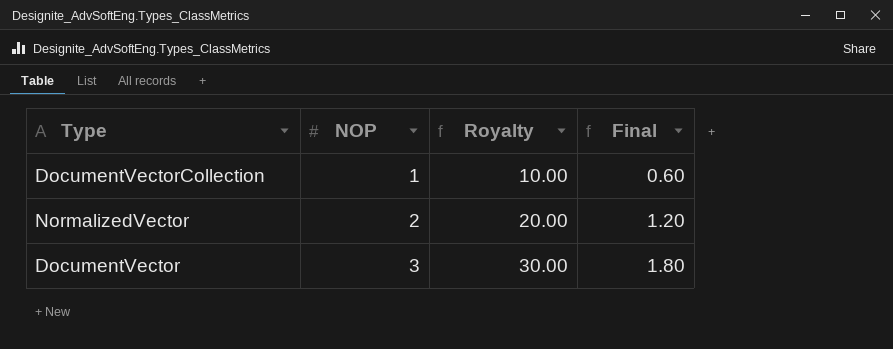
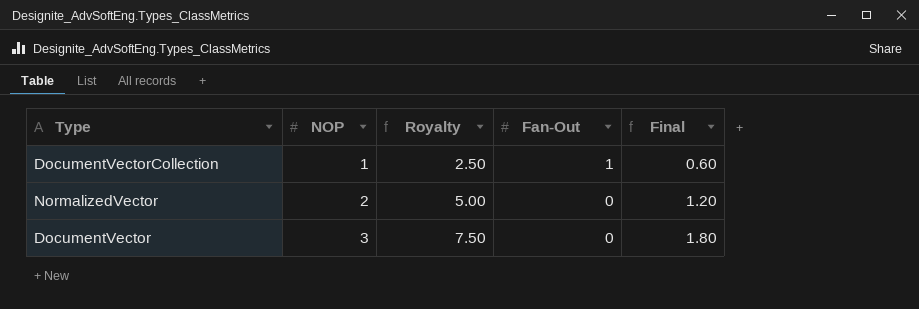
column Royalty | formula: [NOP] * 10 -> [NOP] * 2.5
column Fan-Out | position: none -> 4

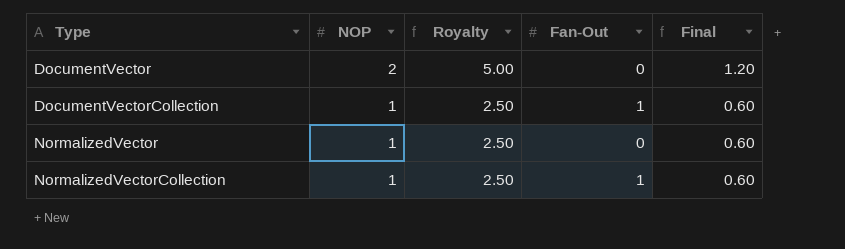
row order: NOP ascending -> Type ascending
DocumentVector | NOP: 3 -> 2
DocumentVector | Royalty: 7.50 -> 5.00
DocumentVector | Final: 1.80 -> 1.20
NormalizedVector | NOP: 2 -> 1
NormalizedVector | Royalty: 5.00 -> 2.50
NormalizedVector | Final: 1.20 -> 0.60
row NormalizedVectorCollection: none -> 1 | 2.50 | 1 | 0.60

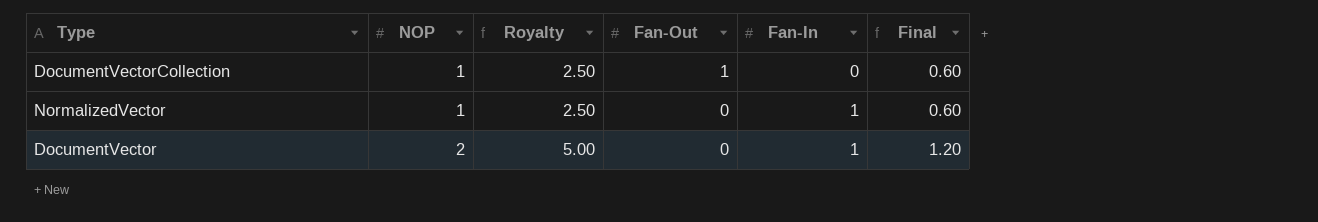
row order: Type ascending -> NOP ascending
column Fan-In | position: none -> 5
row NormalizedVectorCollection: 1 | 2.50 | 1 | 0.60 -> none

